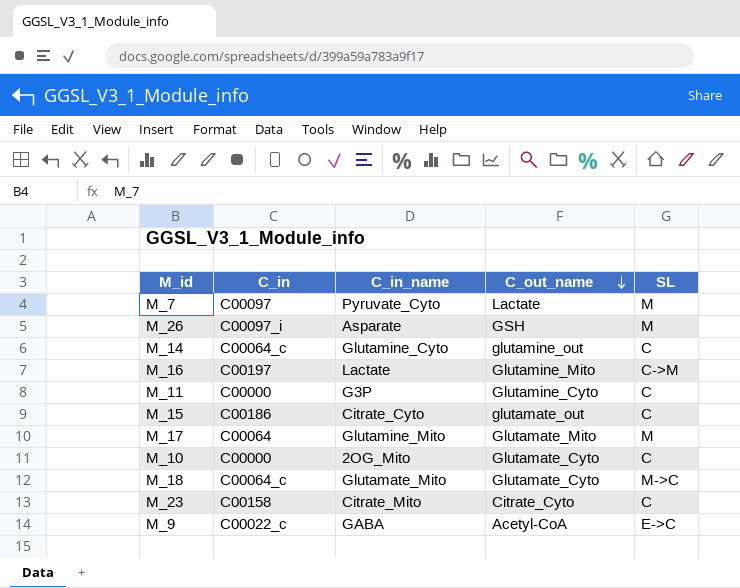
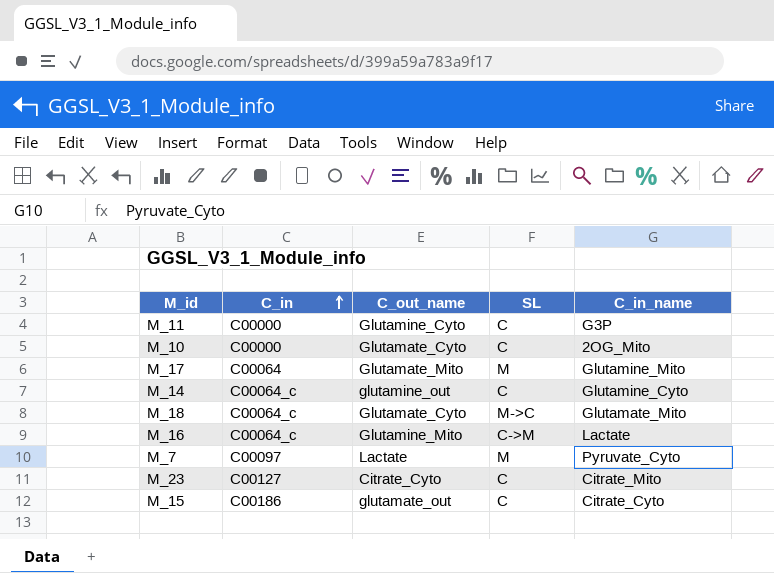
row order: C_out_name descending -> C_in ascending
column C_in_name | position: 3 -> 5
row M_26: C00097_i | Asparate | GSH | M -> none
row M_9: C00022_c | GABA | Acetyl-CoA | E->C -> none
M_16 | C_in: C00197 -> C00064_c
M_23 | C_in: C00158 -> C00127

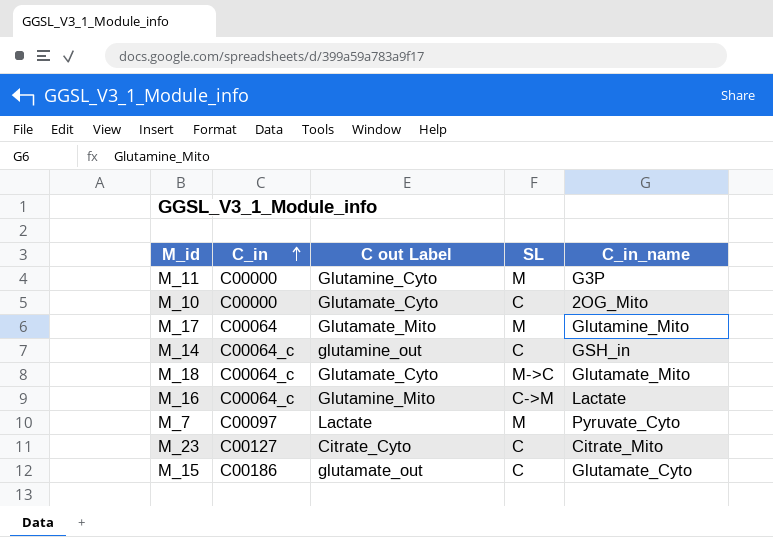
column name: C_out_name -> C out Label
M_11 | SL: C -> M
M_14 | C_in_name: Glutamine_Cyto -> GSH_in
M_15 | C_in_name: Citrate_Cyto -> Glutamate_Cyto

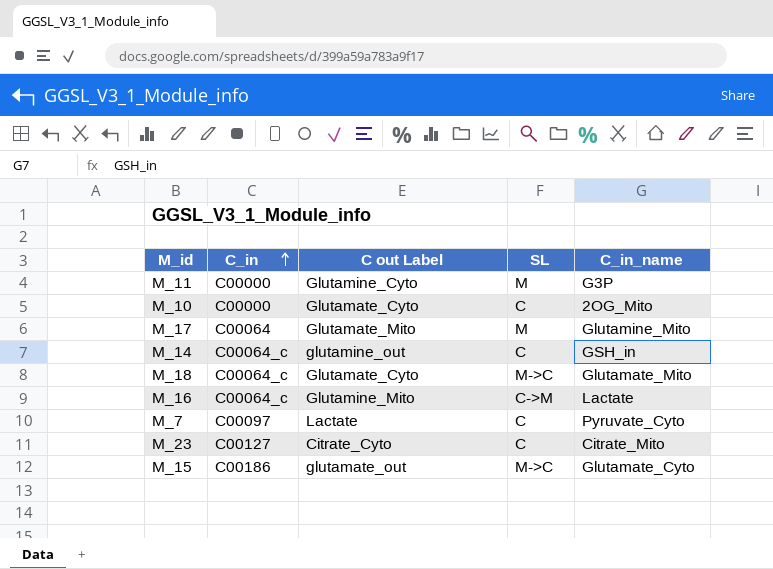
M_7 | SL: M -> C
M_15 | SL: C -> M->C

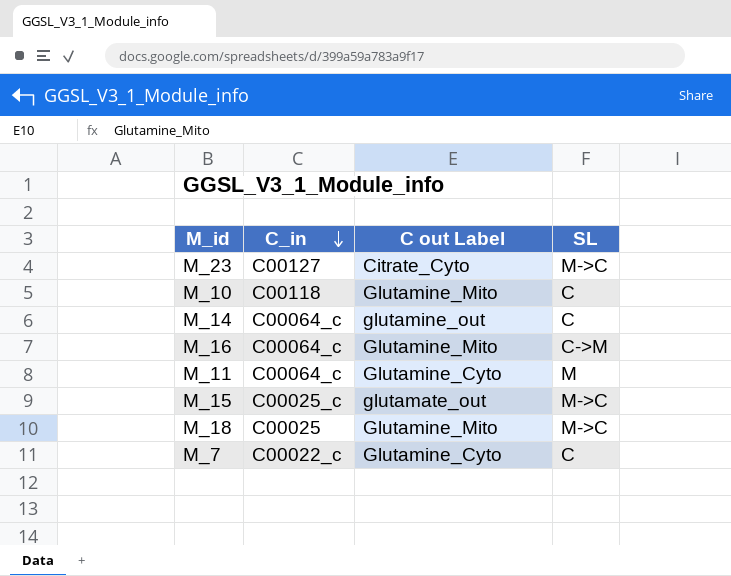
row order: C_in ascending -> C_in descending
column C_in_name | position: 5 -> none
row M_17: C00064 | Glutamate_Mito | M | Glutamine_Mito -> none
M_23 | SL: C -> M->C
M_10 | C_in: C00000 -> C00118
M_10 | C out Label: Glutamate_Cyto -> Glutamine_Mito
M_11 | C_in: C00000 -> C00064_c
M_15 | C_in: C00186 -> C00025_c
M_18 | C_in: C00064_c -> C00025
M_18 | C out Label: Glutamate_Cyto -> Glutamine_Mito
M_7 | C_in: C00097 -> C00022_c
M_7 | C out Label: Lactate -> Glutamine_Cyto

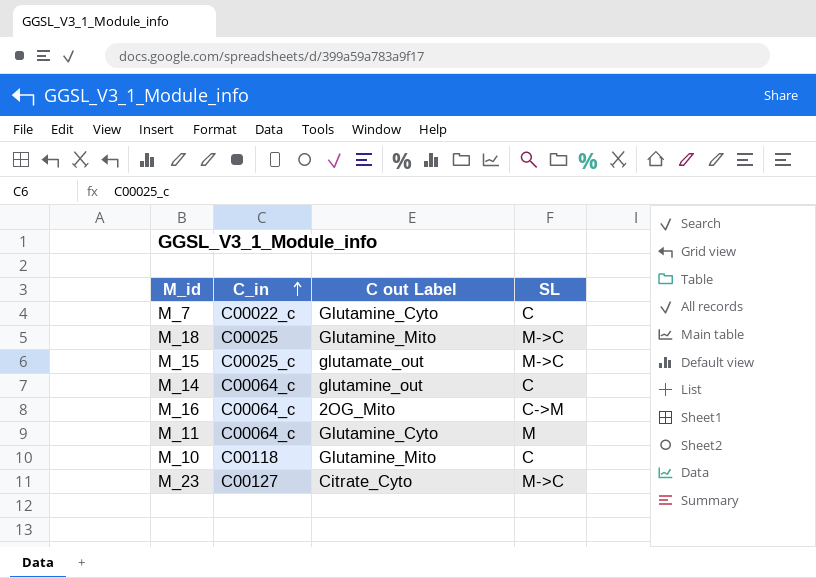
row order: C_in descending -> C_in ascending
M_16 | C out Label: Glutamine_Mito -> 2OG_Mito

